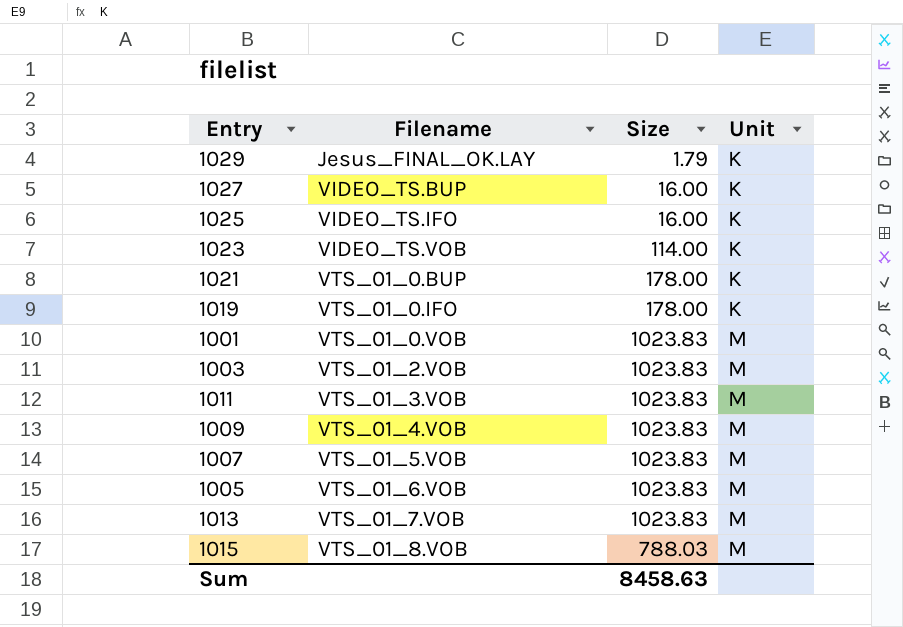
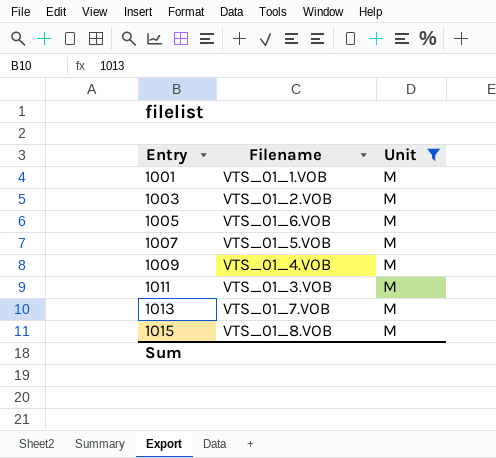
filter: none -> Unit = M
row order: Filename ascending -> Entry ascending
column Size | position: 3 -> none
1001 | Filename: VTS_01_0.VOB -> VTS_01_1.VOB

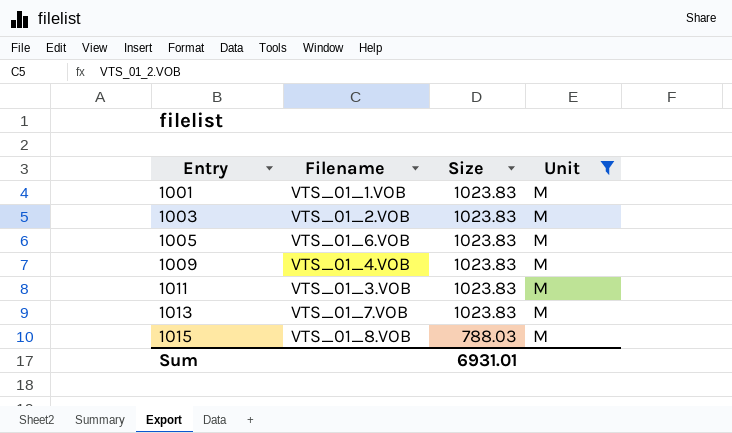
column Size | position: none -> 3
row 1007: VTS_01_5.VOB | M -> none

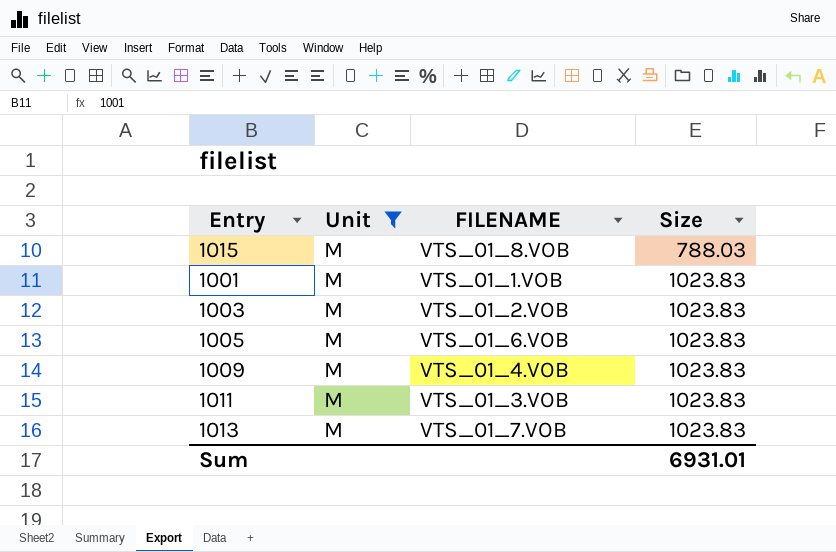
row order: Entry ascending -> Size ascending
column Unit | position: 4 -> 2
column name: Filename -> FILENAME

